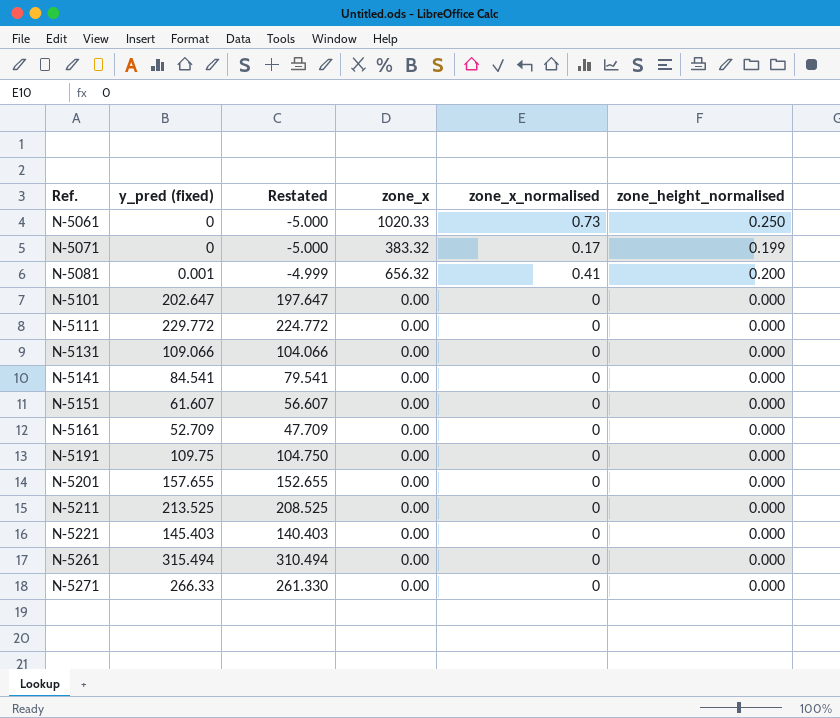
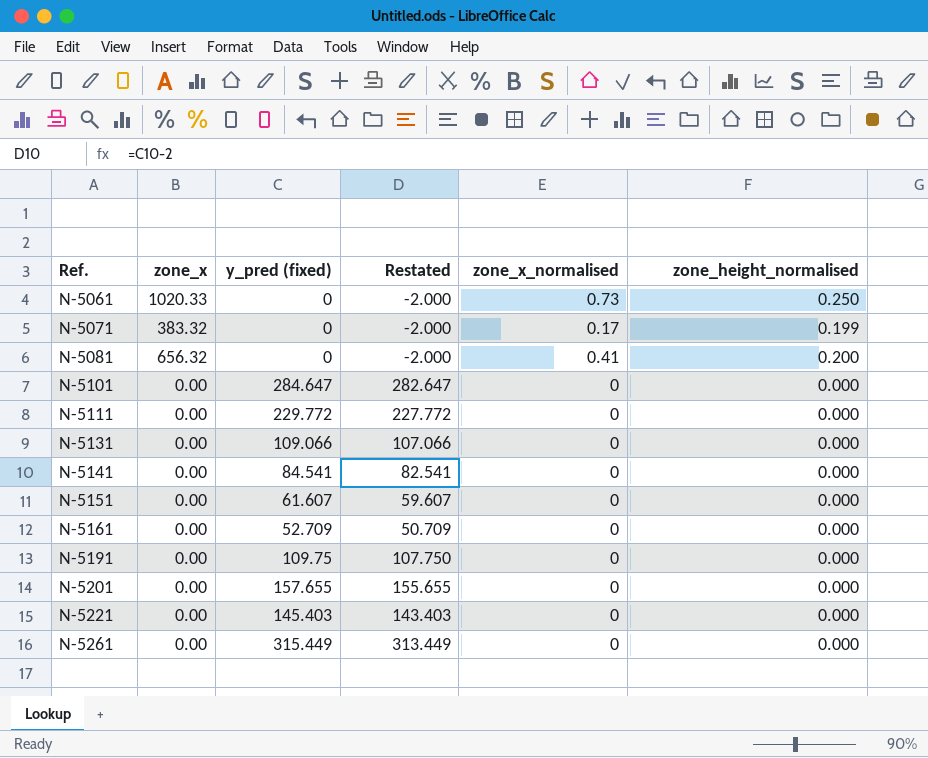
column zone_x | position: 4 -> 2
column Restated | formula: [y_pred (fixed)] - 5 -> [y_pred (fixed)] - 2
row N-5211: 213.525 | 208.525 | 0.00 | 0 | 0.000 -> none
row N-5271: 266.33 | 261.330 | 0.00 | 0 | 0.000 -> none
N-5081 | y_pred (fixed): 0.001 -> 0
N-5101 | y_pred (fixed): 202.647 -> 284.647
N-5261 | y_pred (fixed): 315.494 -> 315.449

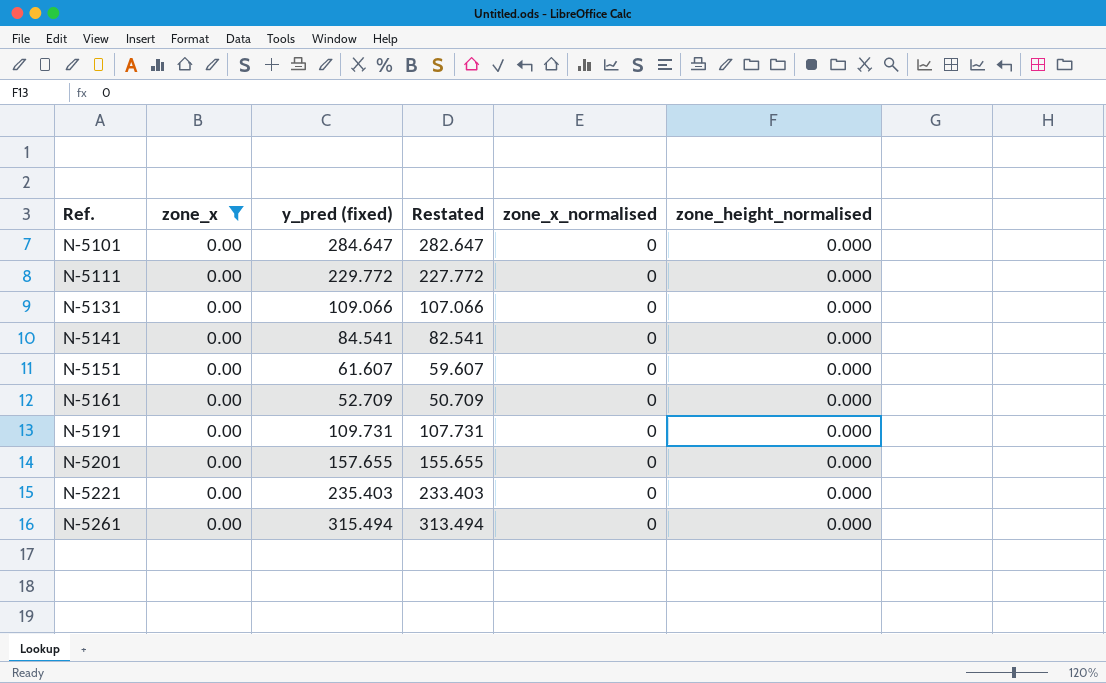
filter: none -> zone_x = 0.00
N-5191 | y_pred (fixed): 109.75 -> 109.731
N-5191 | Restated: 107.750 -> 107.731
N-5221 | y_pred (fixed): 145.403 -> 235.403
N-5221 | Restated: 143.403 -> 233.403
N-5261 | y_pred (fixed): 315.449 -> 315.494
N-5261 | Restated: 313.449 -> 313.494

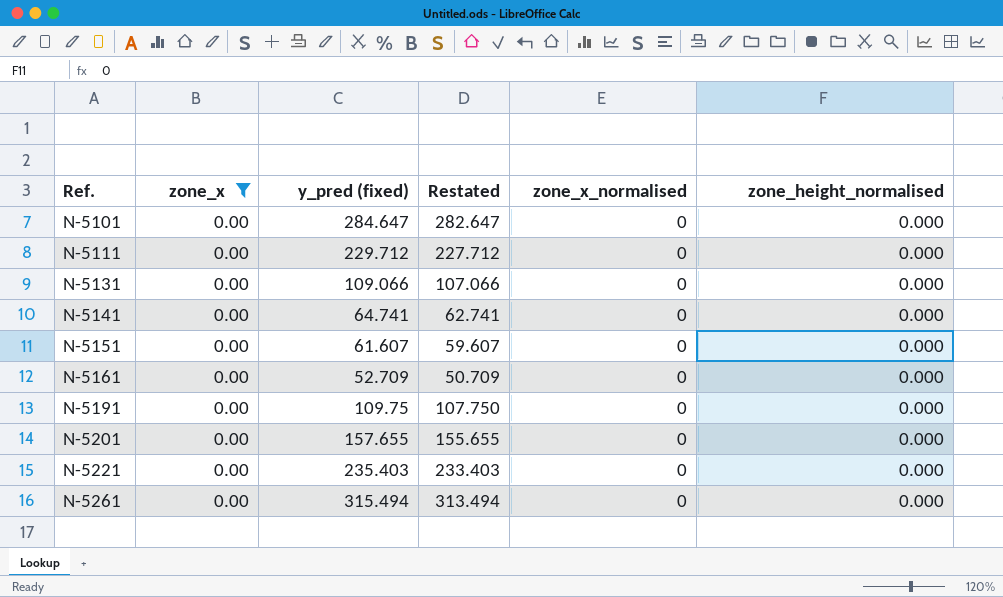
N-5111 | y_pred (fixed): 229.772 -> 229.712
N-5111 | Restated: 227.772 -> 227.712
N-5141 | y_pred (fixed): 84.541 -> 64.741
N-5141 | Restated: 82.541 -> 62.741
N-5191 | y_pred (fixed): 109.731 -> 109.75
N-5191 | Restated: 107.731 -> 107.750

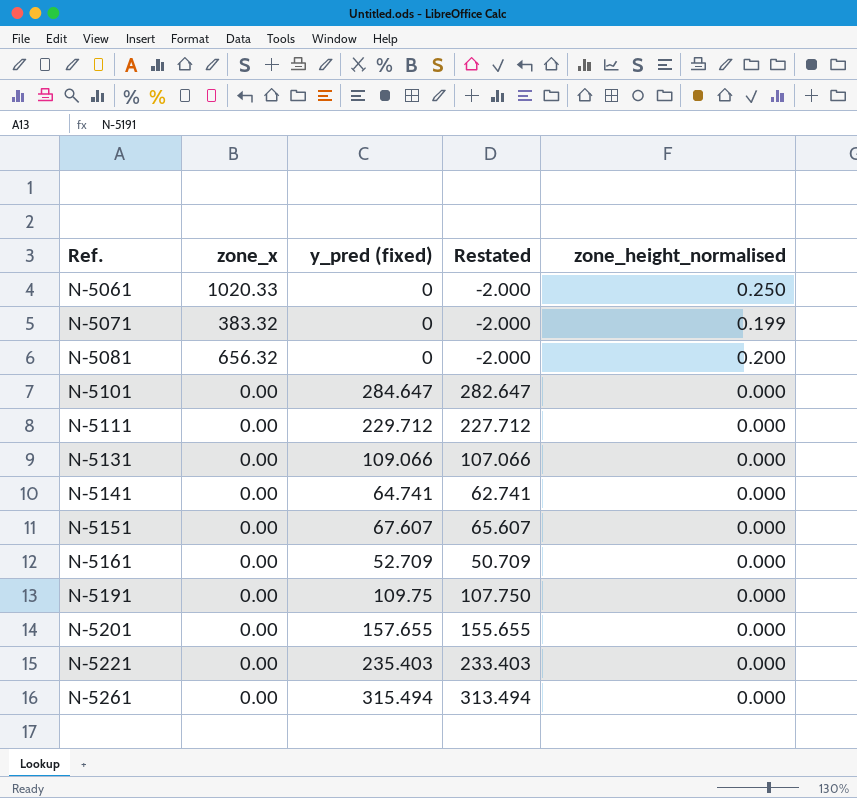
filter: zone_x = 0.00 -> none
column zone_x_normalised | position: 5 -> none
N-5151 | y_pred (fixed): 61.607 -> 67.607
N-5151 | Restated: 59.607 -> 65.607

